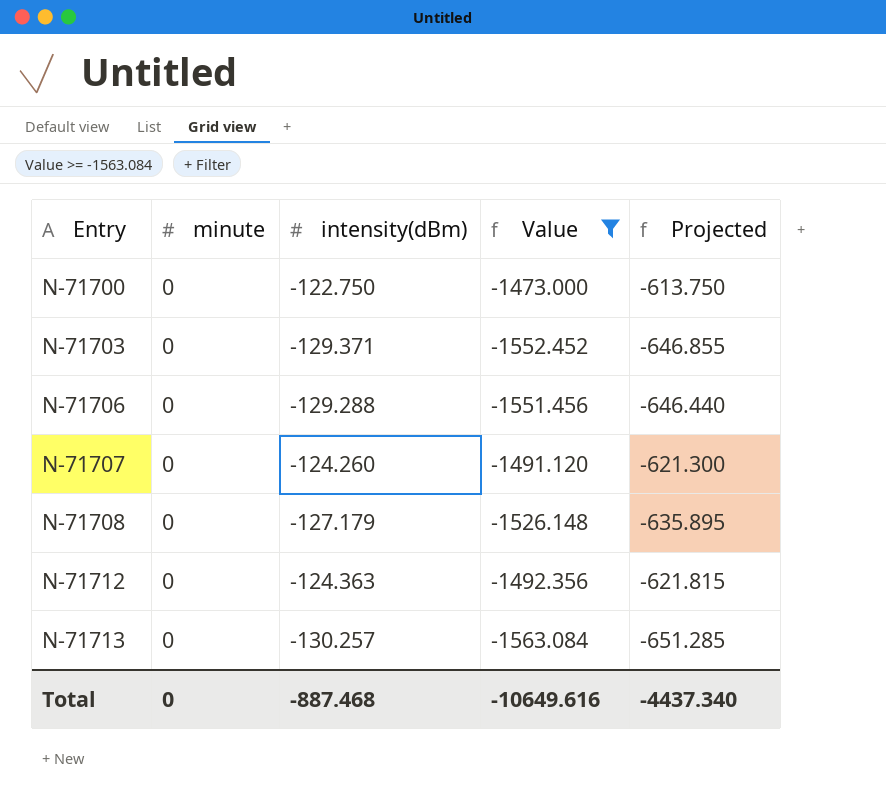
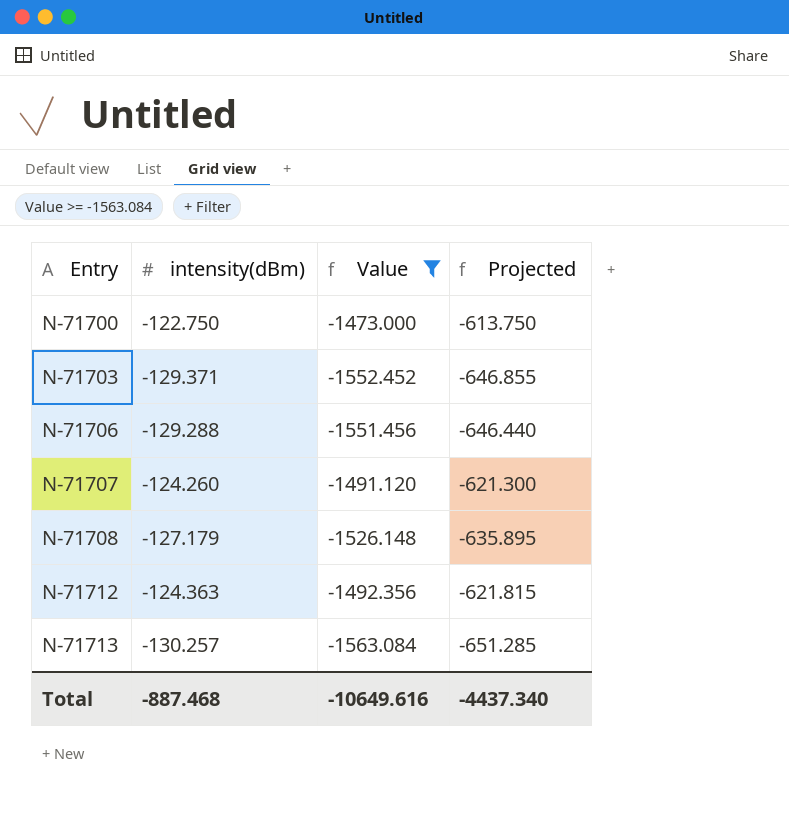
column minute | position: 2 -> none

